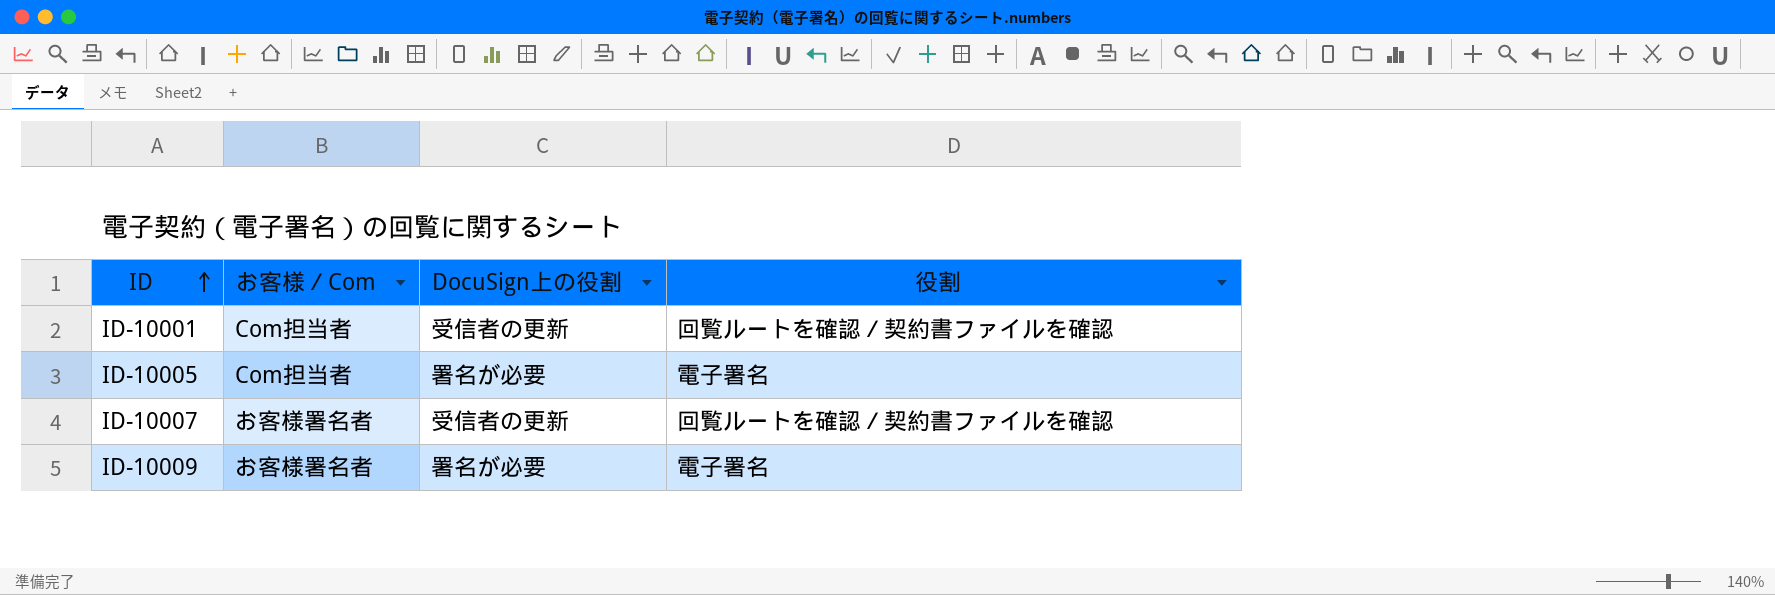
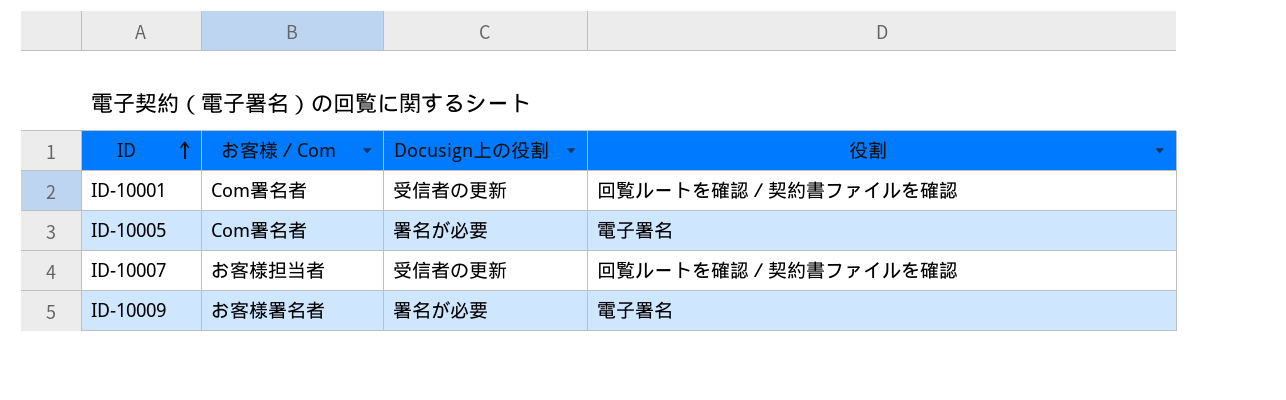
column name: DocuSign上の役割 -> Docusign上の役割
ID-10001 | お客様／Com: Com担当者 -> Com署名者
ID-10005 | お客様／Com: Com担当者 -> Com署名者
ID-10007 | お客様／Com: お客様署名者 -> お客様担当者

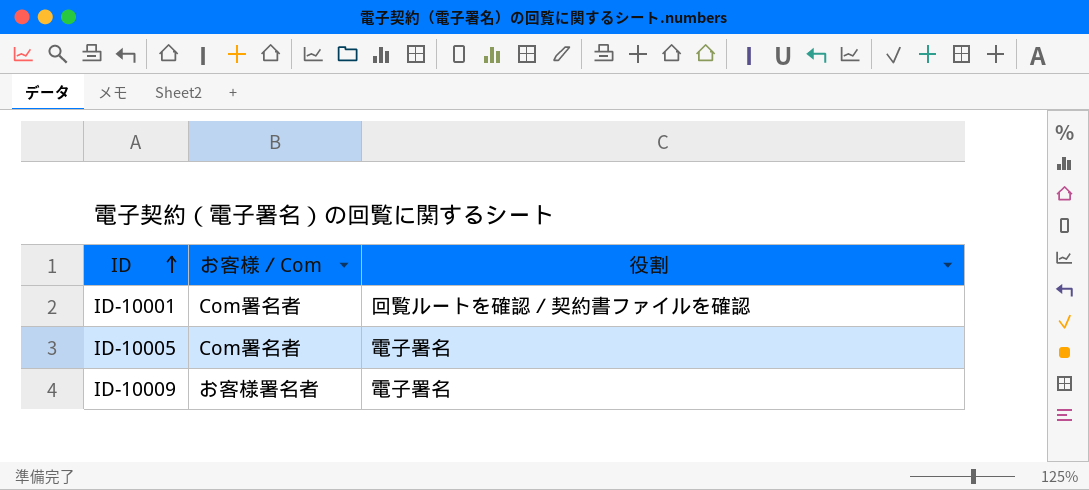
column Docusign上の役割 | position: 3 -> none
row ID-10007: お客様担当者 | 受信者の更新 | 回覧ルートを確認／契約書ファイルを確認 -> none

